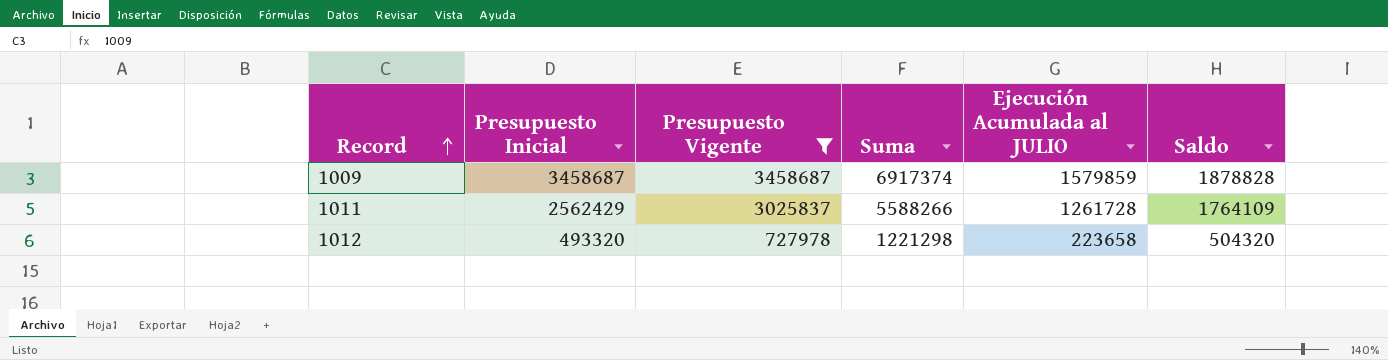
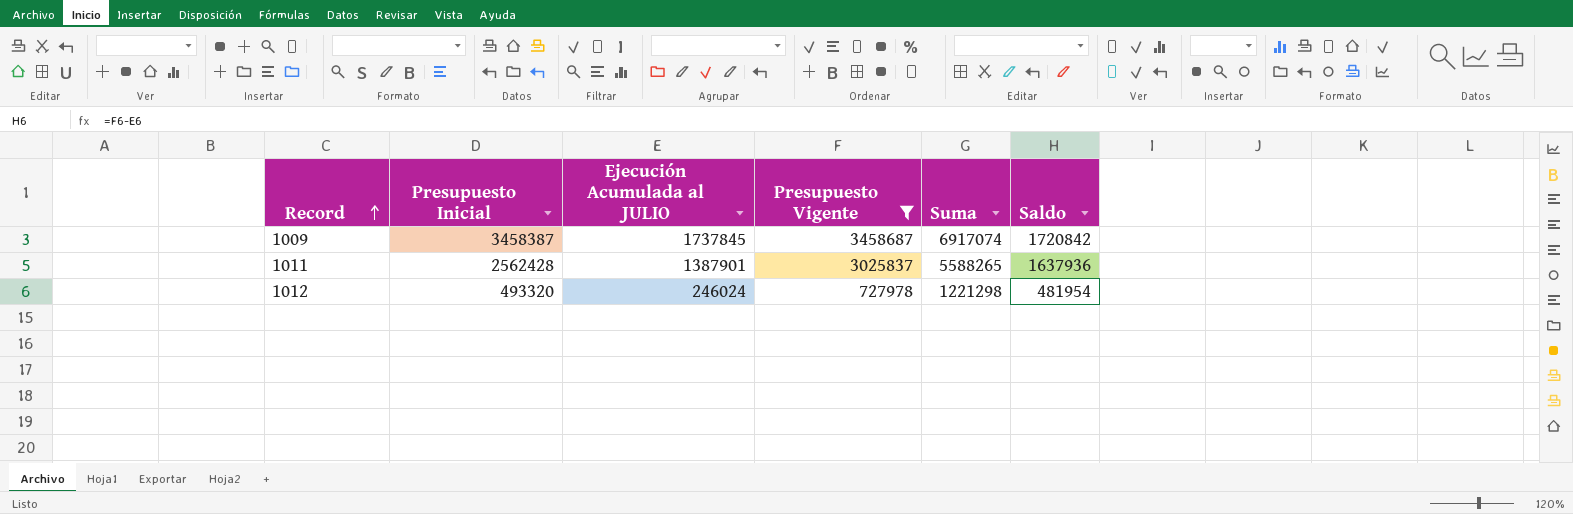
column Ejecución Acumulada al JULIO | position: 5 -> 3
1009 | Presupuesto Inicial: 3458687 -> 3458387
1009 | Ejecución Acumulada al JULIO: 1579859 -> 1737845
1009 | Suma: 6917374 -> 6917074
1009 | Saldo: 1878828 -> 1720842
1011 | Presupuesto Inicial: 2562429 -> 2562428
1011 | Ejecución Acumulada al JULIO: 1261728 -> 1387901
1011 | Suma: 5588266 -> 5588265
1011 | Saldo: 1764109 -> 1637936
1012 | Ejecución Acumulada al JULIO: 223658 -> 246024
1012 | Saldo: 504320 -> 481954

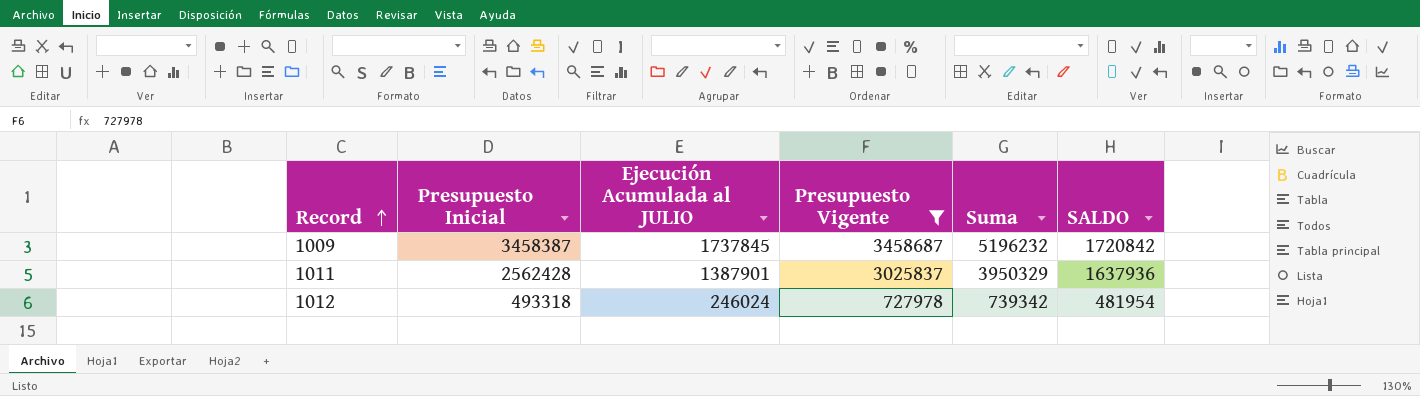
column Suma | formula: [Presupuesto Inicial] + [Presupuesto Vigente] -> [Presupuesto Inicial] + [Ejecución Acumulada al JULIO]
column name: Saldo -> SALDO
1012 | Presupuesto Inicial: 493320 -> 493318

